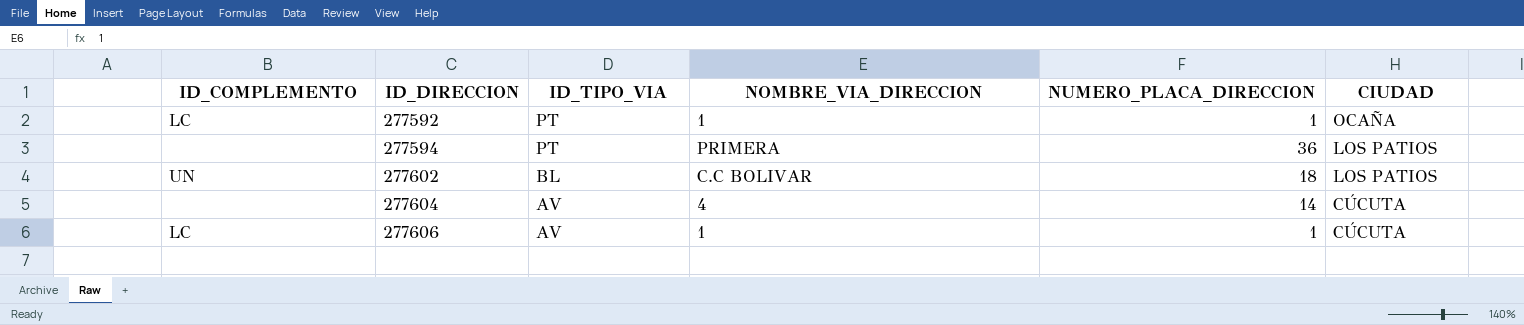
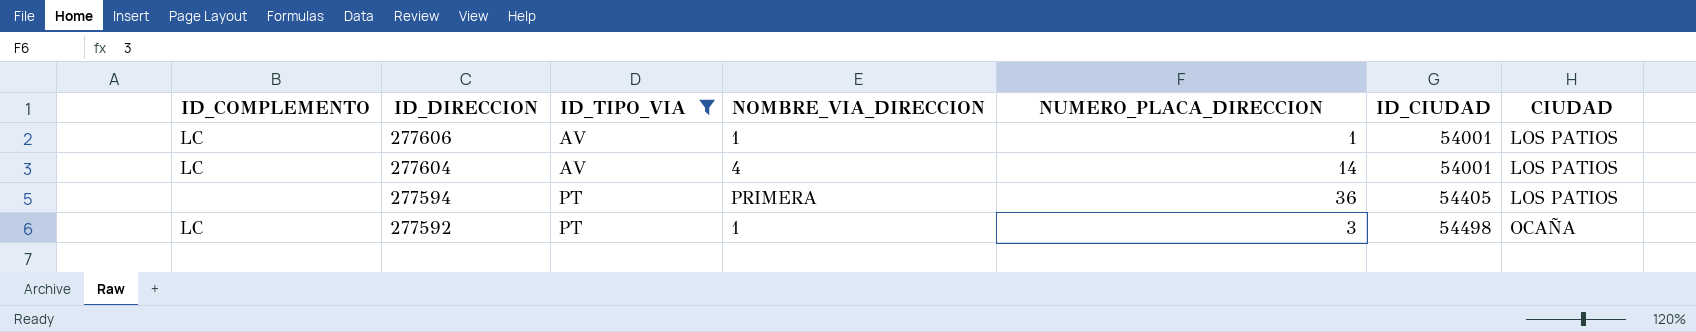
filter: none -> ID_TIPO_VIA != BL
row order: ID_DIRECCION ascending -> ID_DIRECCION descending
column ID_CIUDAD | position: none -> 6
277606 | CIUDAD: CÚCUTA -> LOS PATIOS
277604 | ID_COMPLEMENTO: none -> LC
277604 | CIUDAD: CÚCUTA -> LOS PATIOS
277592 | NUMERO_PLACA_DIRECCION: 1 -> 3

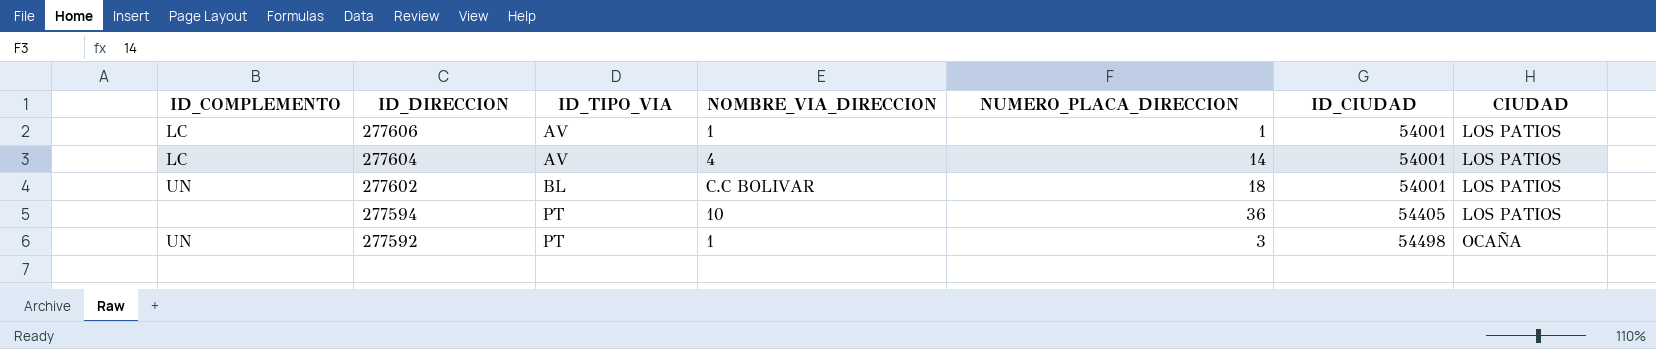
filter: ID_TIPO_VIA != BL -> none
277594 | NOMBRE_VIA_DIRECCION: PRIMERA -> 10
277592 | ID_COMPLEMENTO: LC -> UN

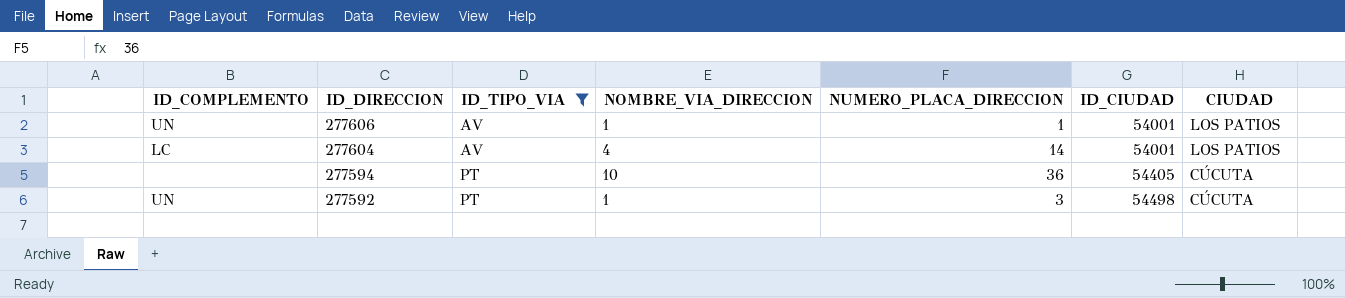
filter: none -> ID_TIPO_VIA != BL
277606 | ID_COMPLEMENTO: LC -> UN
277594 | CIUDAD: LOS PATIOS -> CÚCUTA
277592 | CIUDAD: OCAÑA -> CÚCUTA

